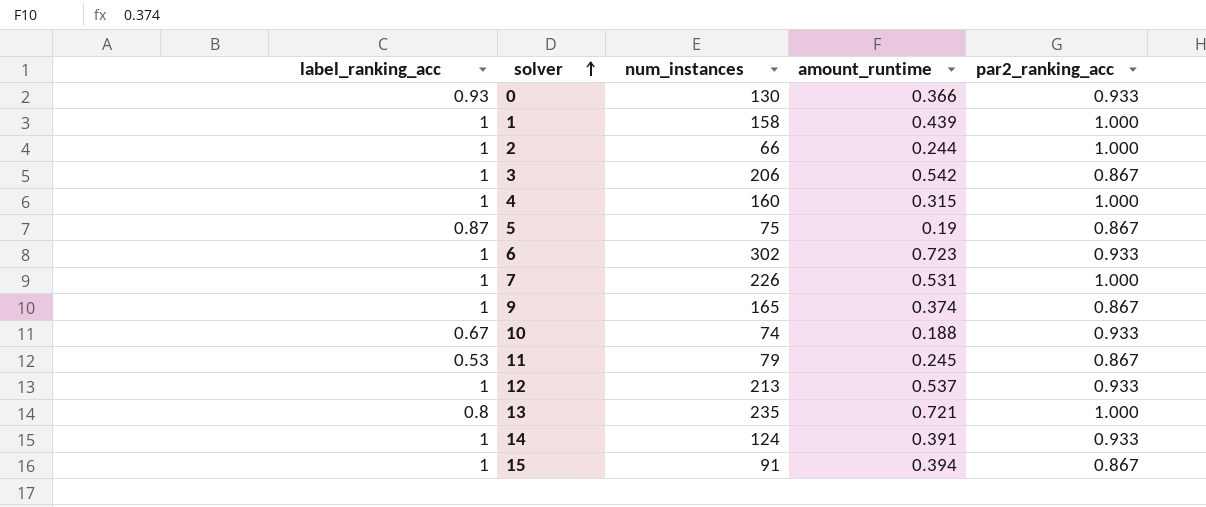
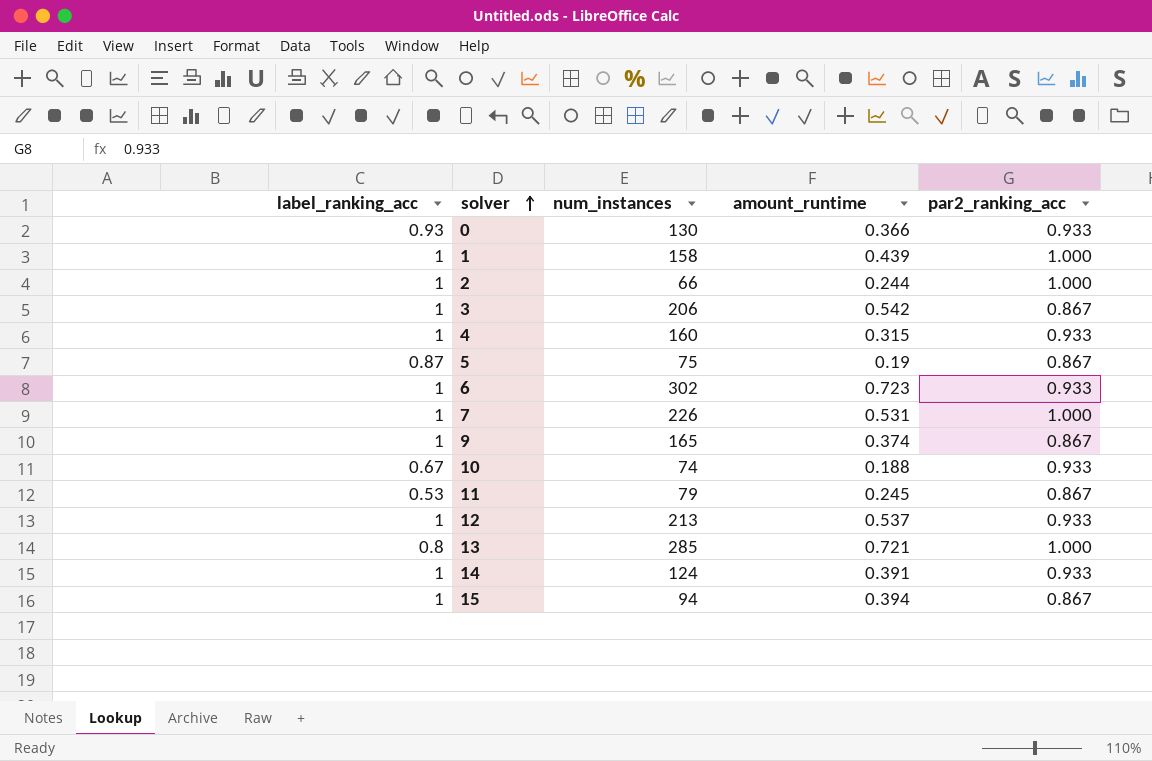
4 | par2_ranking_acc: 1.000 -> 0.933
13 | num_instances: 235 -> 285
15 | num_instances: 91 -> 94

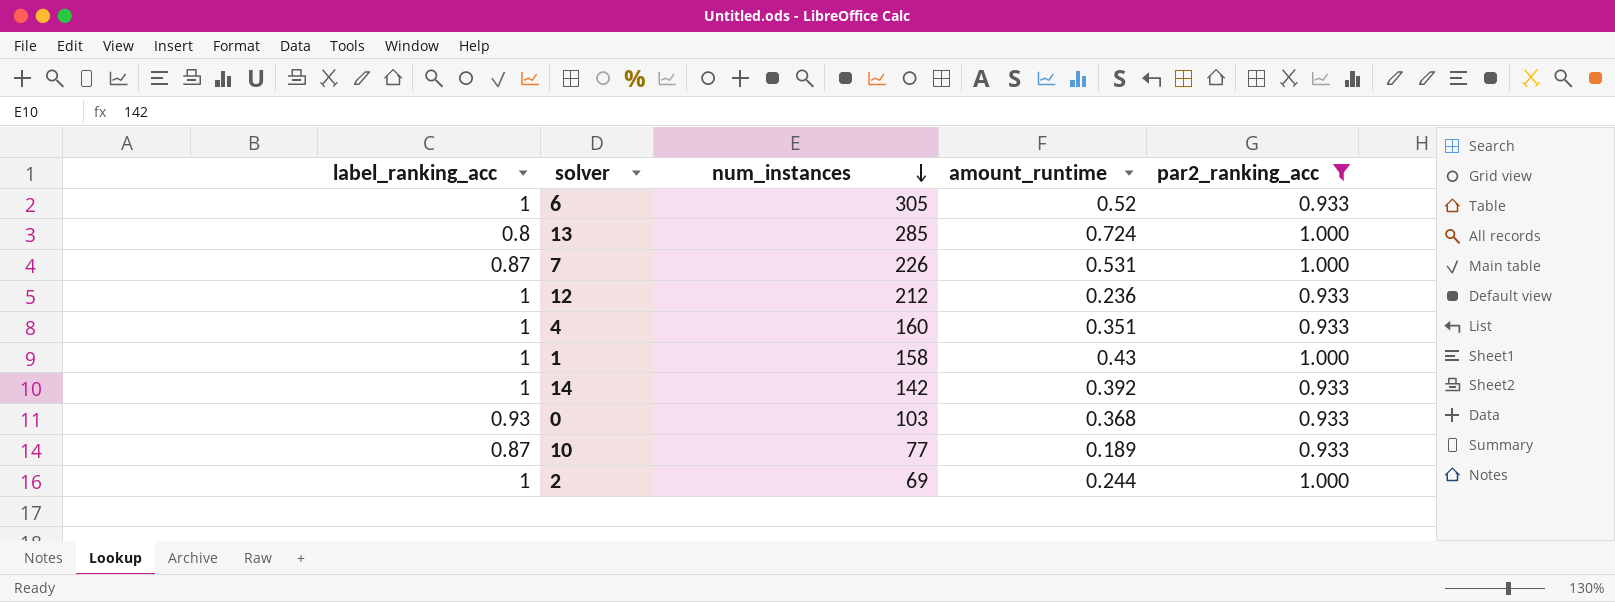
filter: none -> par2_ranking_acc != 0.867
row order: solver ascending -> num_instances descending
6 | num_instances: 302 -> 305
6 | amount_runtime: 0.723 -> 0.52
13 | amount_runtime: 0.721 -> 0.724
7 | label_ranking_acc: 1 -> 0.87
12 | num_instances: 213 -> 212
12 | amount_runtime: 0.537 -> 0.236
4 | amount_runtime: 0.315 -> 0.351
1 | amount_runtime: 0.439 -> 0.43
14 | num_instances: 124 -> 142
14 | amount_runtime: 0.391 -> 0.392
0 | num_instances: 130 -> 103
0 | amount_runtime: 0.366 -> 0.368
10 | label_ranking_acc: 0.67 -> 0.87
10 | num_instances: 74 -> 77
10 | amount_runtime: 0.188 -> 0.189
2 | num_instances: 66 -> 69

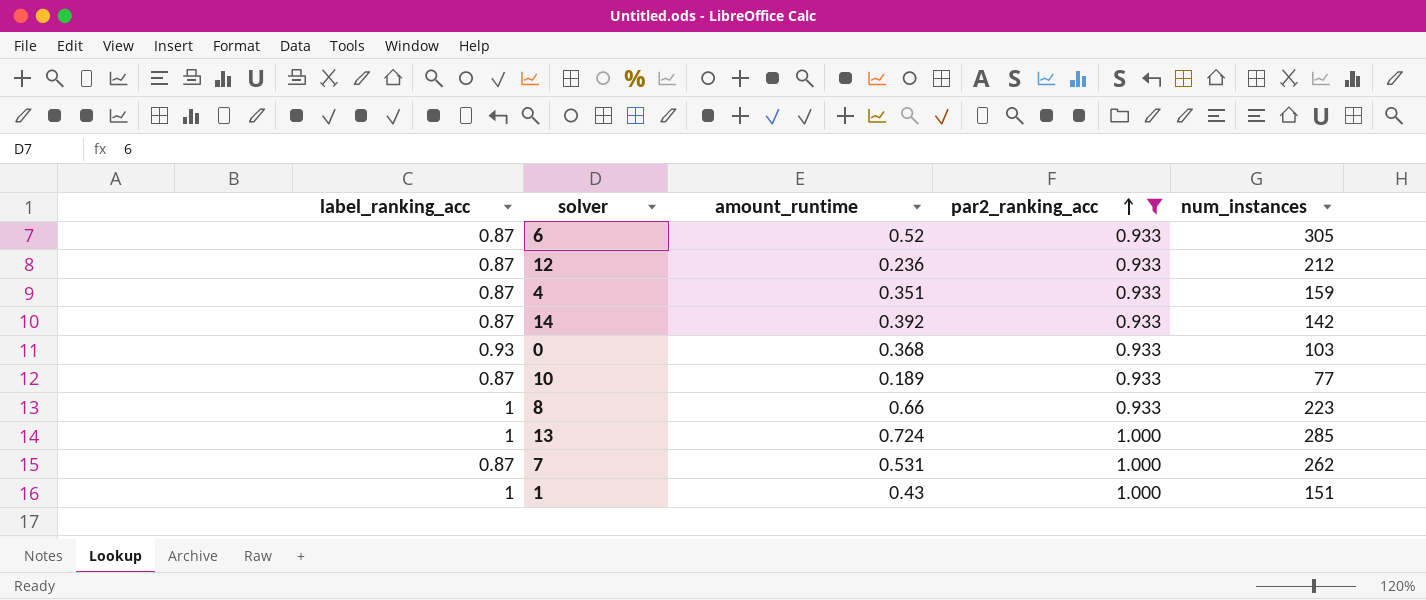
row order: num_instances descending -> par2_ranking_acc ascending
column num_instances | position: 3 -> 5
row 2: 1 | 69 | 0.244 | 1.000 -> none
6 | label_ranking_acc: 1 -> 0.87
12 | label_ranking_acc: 1 -> 0.87
4 | label_ranking_acc: 1 -> 0.87
4 | num_instances: 160 -> 159
14 | label_ranking_acc: 1 -> 0.87
row 8: none -> 1 | 0.66 | 0.933 | 223
13 | label_ranking_acc: 0.8 -> 1
7 | num_instances: 226 -> 262
1 | num_instances: 158 -> 151

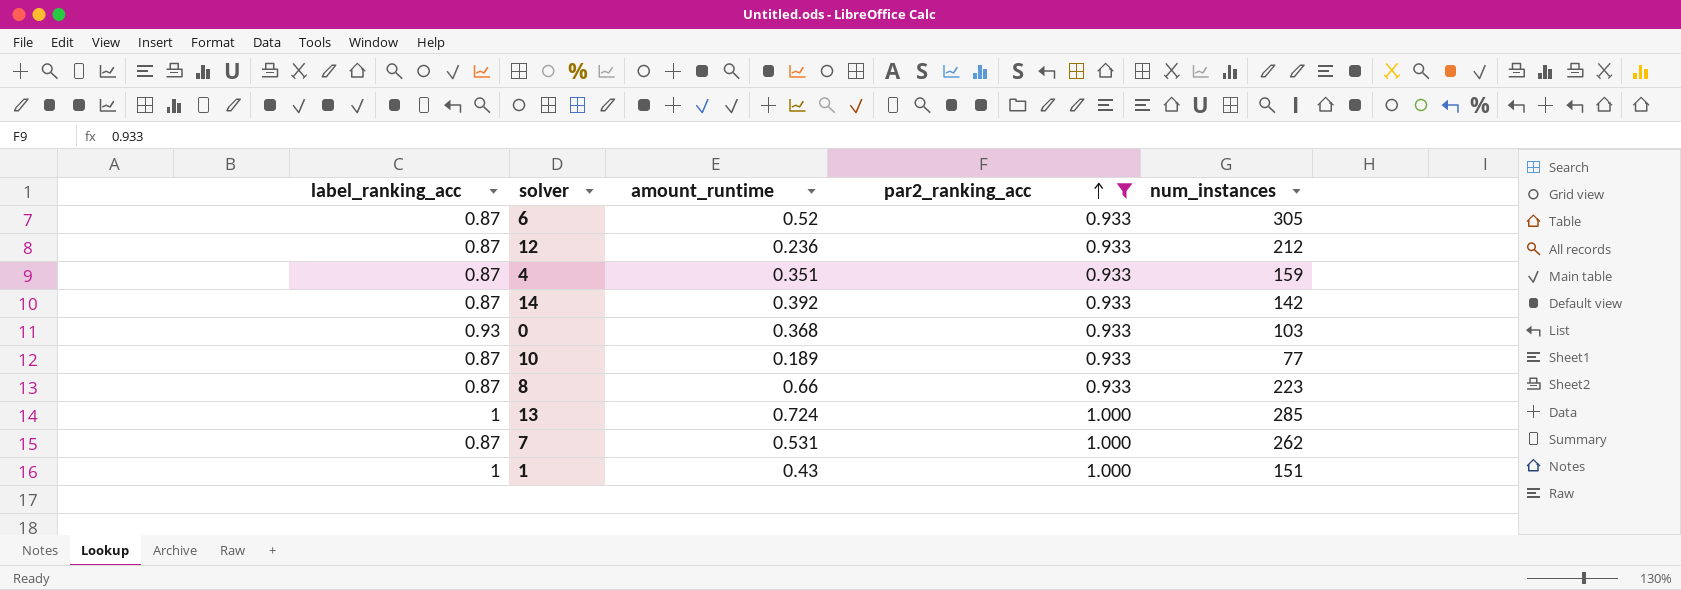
8 | label_ranking_acc: 1 -> 0.87

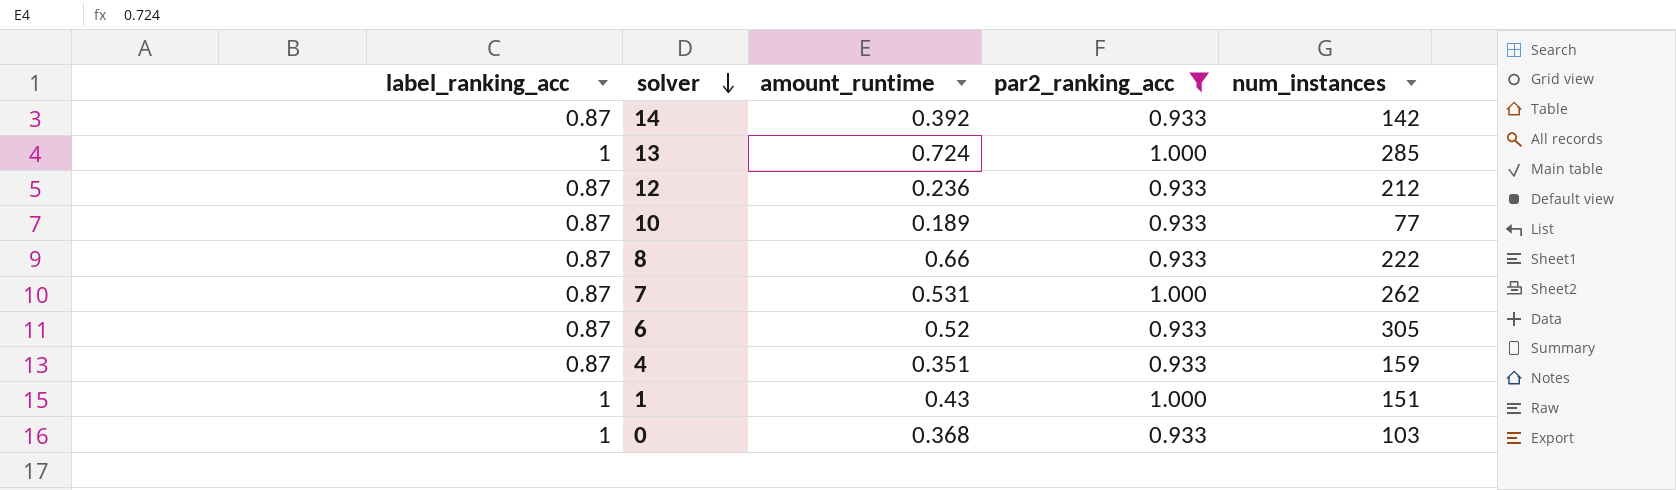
row order: par2_ranking_acc ascending -> solver descending
8 | num_instances: 223 -> 222
0 | label_ranking_acc: 0.93 -> 1

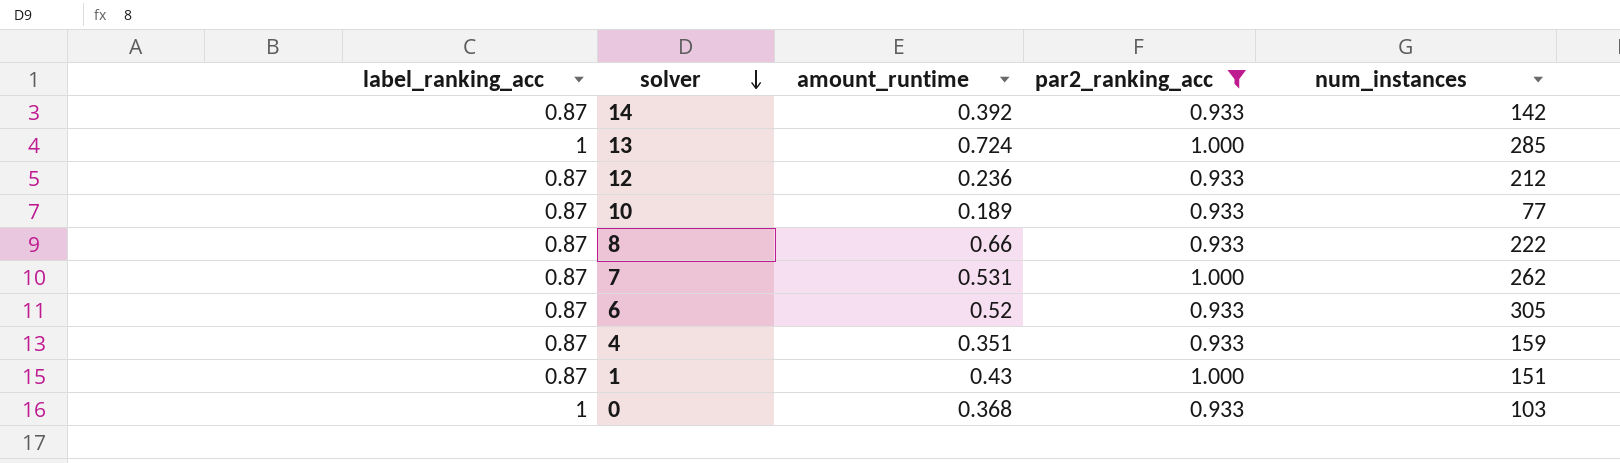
1 | label_ranking_acc: 1 -> 0.87

